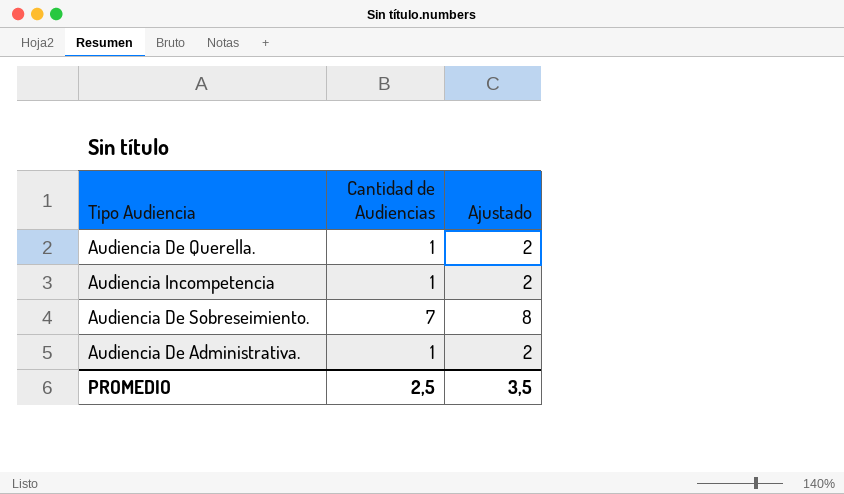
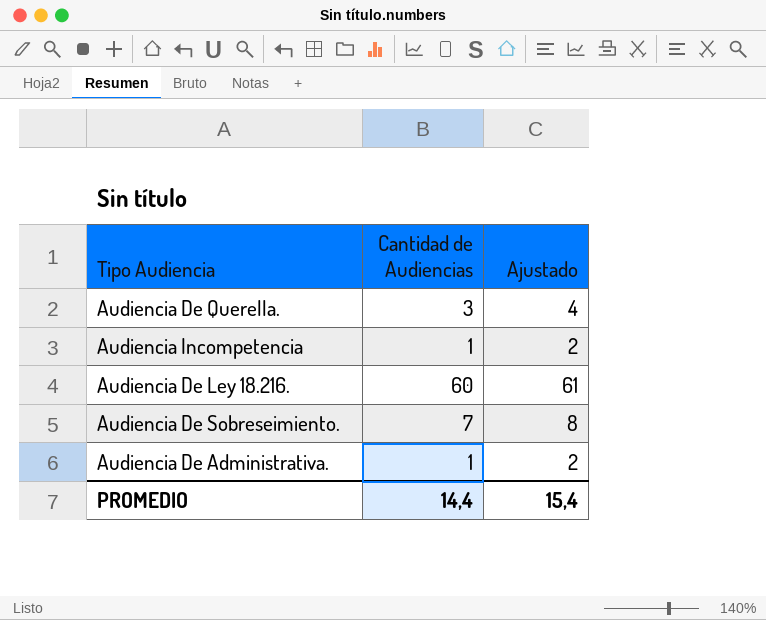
Audiencia De Querella. | Cantidad de Audiencias: 1 -> 3
Audiencia De Querella. | Ajustado: 2 -> 4
row Audiencia De Ley 18.216.: none -> 60 | 61
PROMEDIO | Cantidad de Audiencias: 2,5 -> 14,4
PROMEDIO | Ajustado: 3,5 -> 15,4

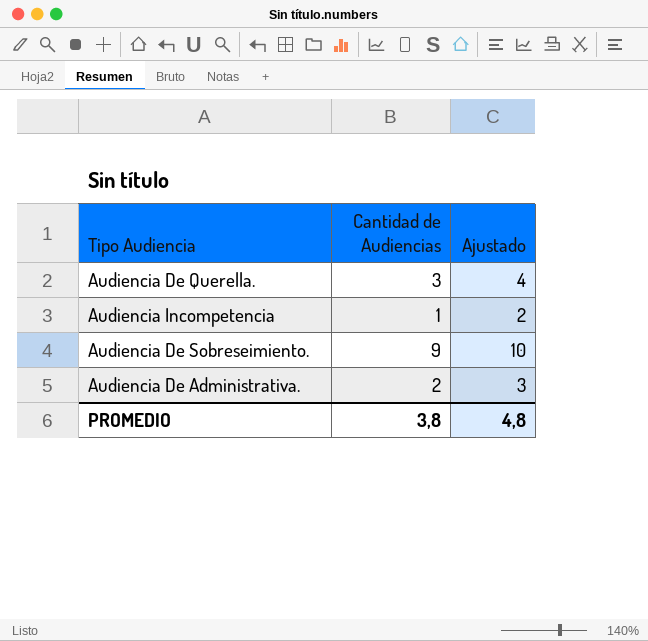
row Audiencia De Ley 18.216.: 60 | 61 -> none
Audiencia De Sobreseimiento. | Cantidad de Audiencias: 7 -> 9
Audiencia De Sobreseimiento. | Ajustado: 8 -> 10
Audiencia De Administrativa. | Cantidad de Audiencias: 1 -> 2
Audiencia De Administrativa. | Ajustado: 2 -> 3
PROMEDIO | Cantidad de Audiencias: 14,4 -> 3,8
PROMEDIO | Ajustado: 15,4 -> 4,8

